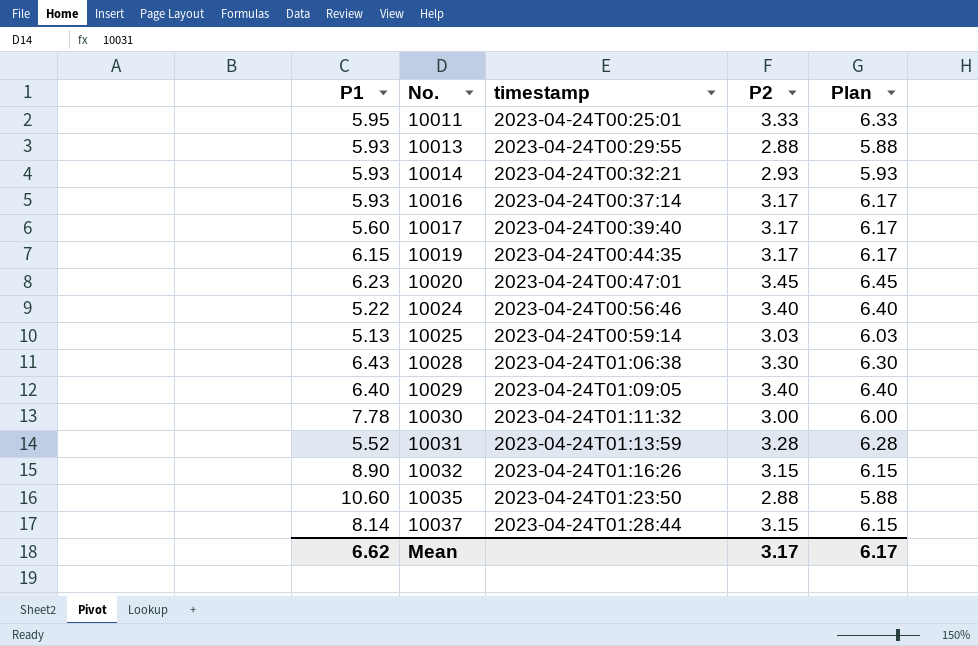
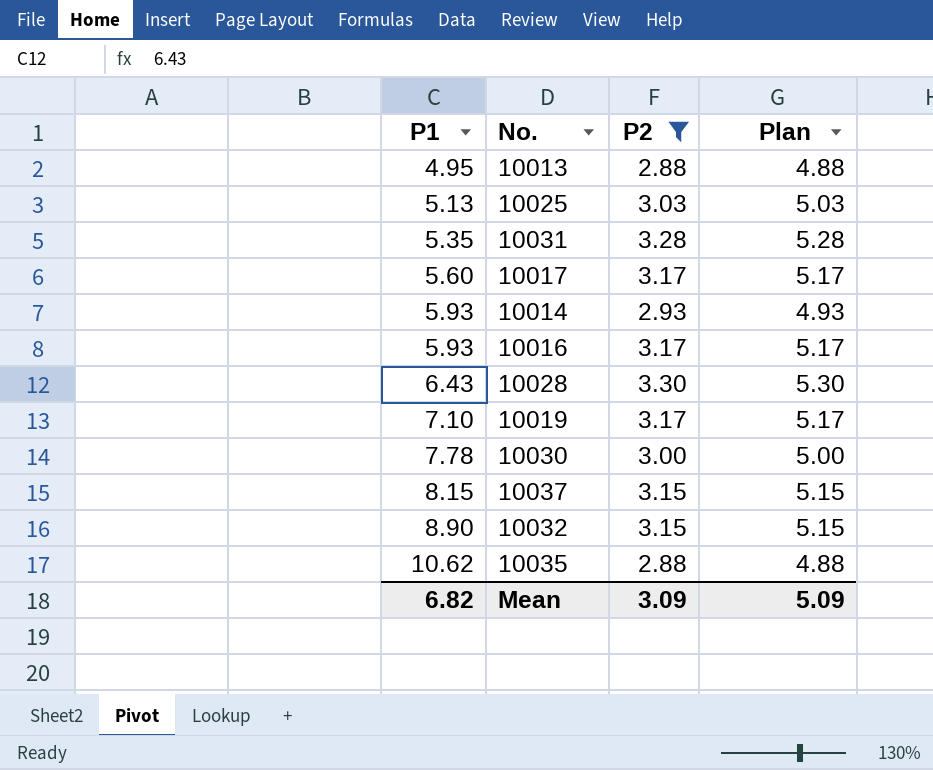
filter: none -> P2 <= 3.30
row order: No. ascending -> P1 ascending
column timestamp | position: 3 -> none
column Plan | formula: [P2] + 3 -> [P2] + 2
10013 | P1: 5.93 -> 4.95
10031 | P1: 5.52 -> 5.35
10019 | P1: 6.15 -> 7.10
10037 | P1: 8.14 -> 8.15
10035 | P1: 10.60 -> 10.62
Mean | P1: 6.62 -> 6.82
Mean | P2: 3.17 -> 3.09
Mean | Plan: 6.17 -> 5.09

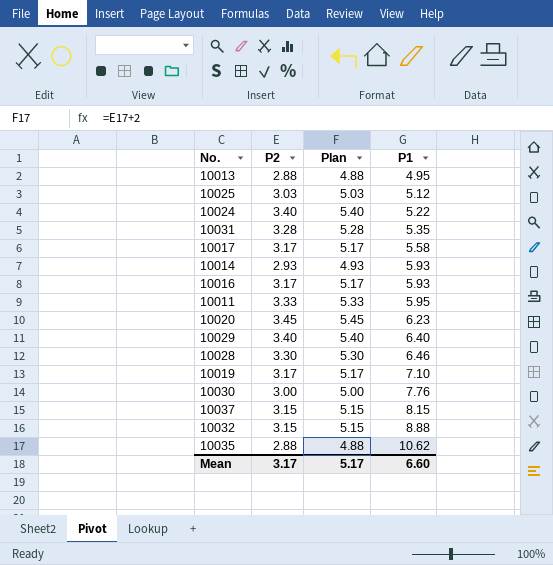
filter: P2 <= 3.30 -> none
column P1 | position: 1 -> 4
10025 | P1: 5.13 -> 5.12
10017 | P1: 5.60 -> 5.58
10028 | P1: 6.43 -> 6.46
10030 | P1: 7.78 -> 7.76
10032 | P1: 8.90 -> 8.88
Mean | P2: 3.09 -> 3.17
Mean | Plan: 5.09 -> 5.17
Mean | P1: 6.82 -> 6.60

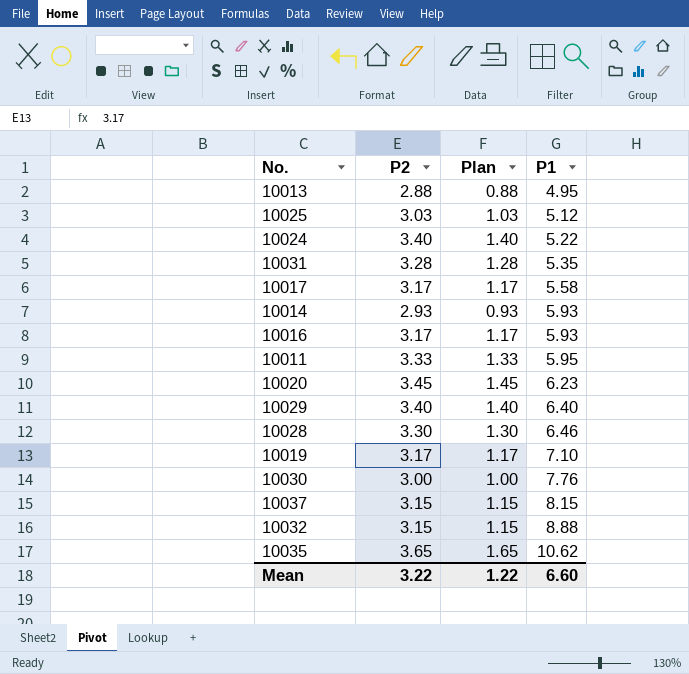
column Plan | formula: [P2] + 2 -> [P2] - 2
10035 | P2: 2.88 -> 3.65
Mean | P2: 3.17 -> 3.22
Mean | Plan: 5.17 -> 1.22

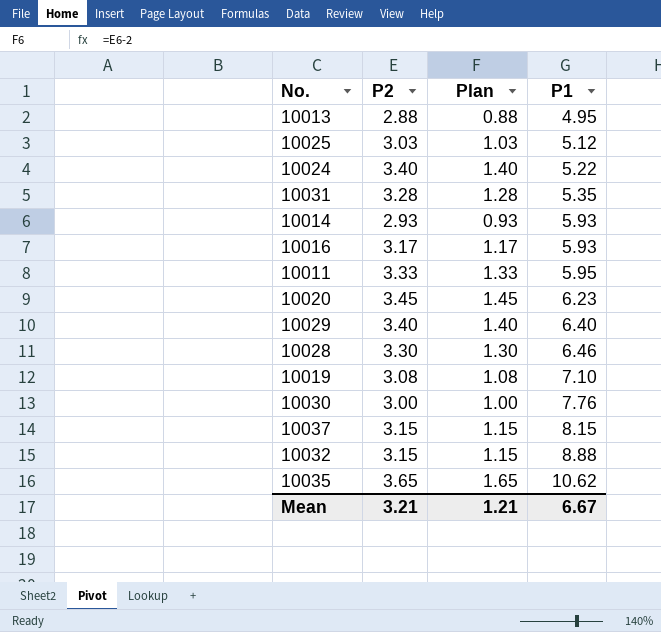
row 10017: 3.17 | 1.17 | 5.58 -> none
10019 | P2: 3.17 -> 3.08
10019 | Plan: 1.17 -> 1.08
Mean | P2: 3.22 -> 3.21
Mean | Plan: 1.22 -> 1.21
Mean | P1: 6.60 -> 6.67

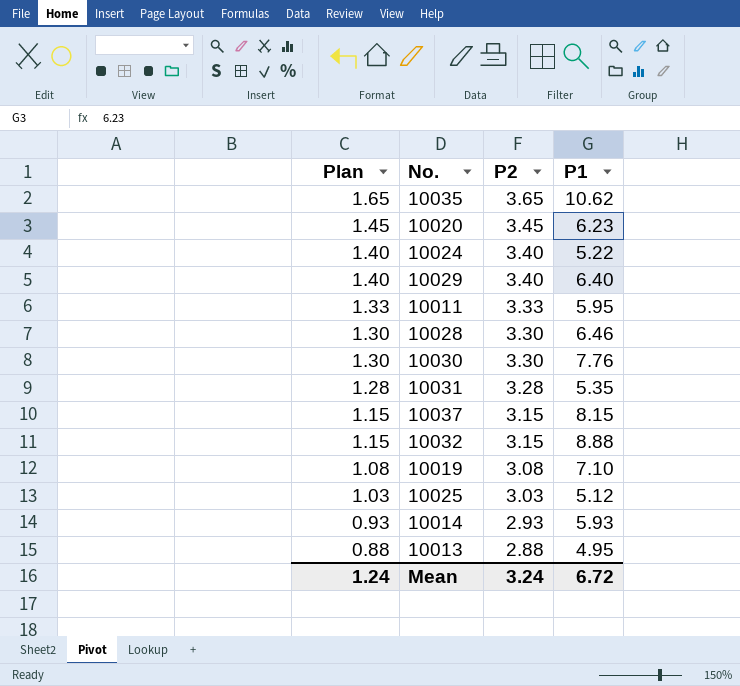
row order: P1 ascending -> Plan descending
column Plan | position: 3 -> 1
row 10016: 3.17 | 1.17 | 5.93 -> none
10030 | Plan: 1.00 -> 1.30
10030 | P2: 3.00 -> 3.30
Mean | Plan: 1.21 -> 1.24
Mean | P2: 3.21 -> 3.24
Mean | P1: 6.67 -> 6.72

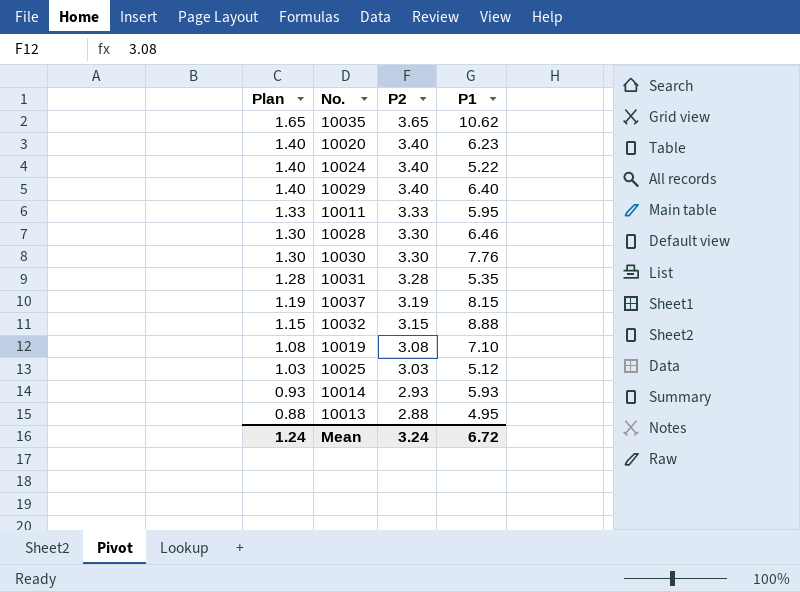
10020 | Plan: 1.45 -> 1.40
10020 | P2: 3.45 -> 3.40
10037 | Plan: 1.15 -> 1.19
10037 | P2: 3.15 -> 3.19

